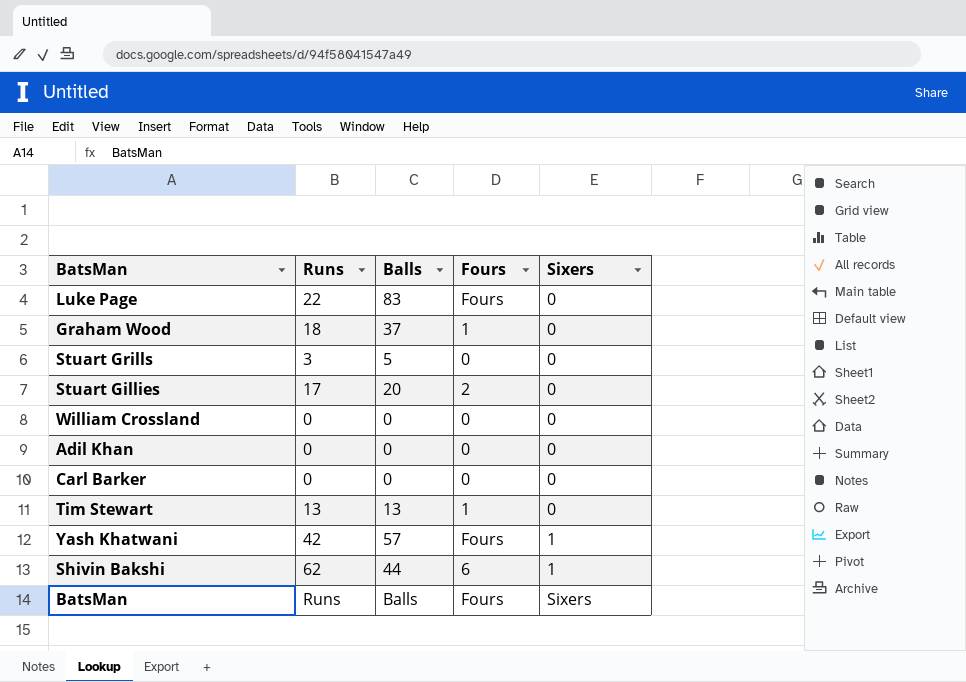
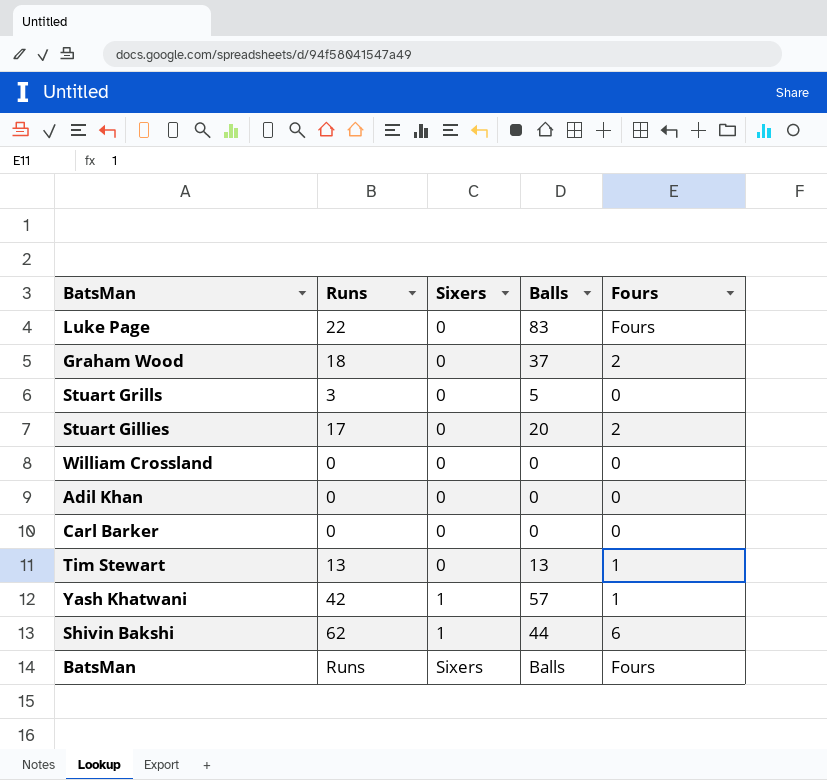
column Sixers | position: 5 -> 3
Graham Wood | Fours: 1 -> 2
Yash Khatwani | Fours: Fours -> 1

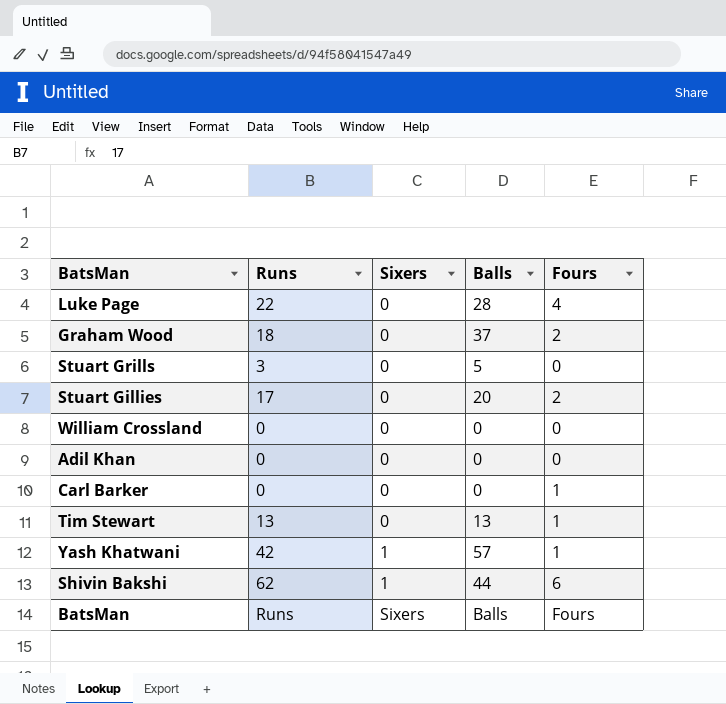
Luke Page | Balls: 83 -> 28
Luke Page | Fours: Fours -> 4
Carl Barker | Fours: 0 -> 1

